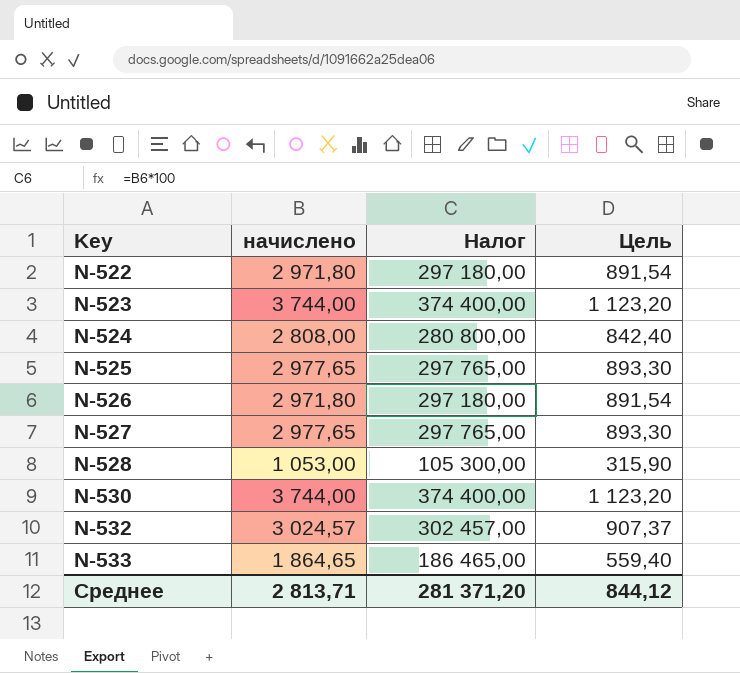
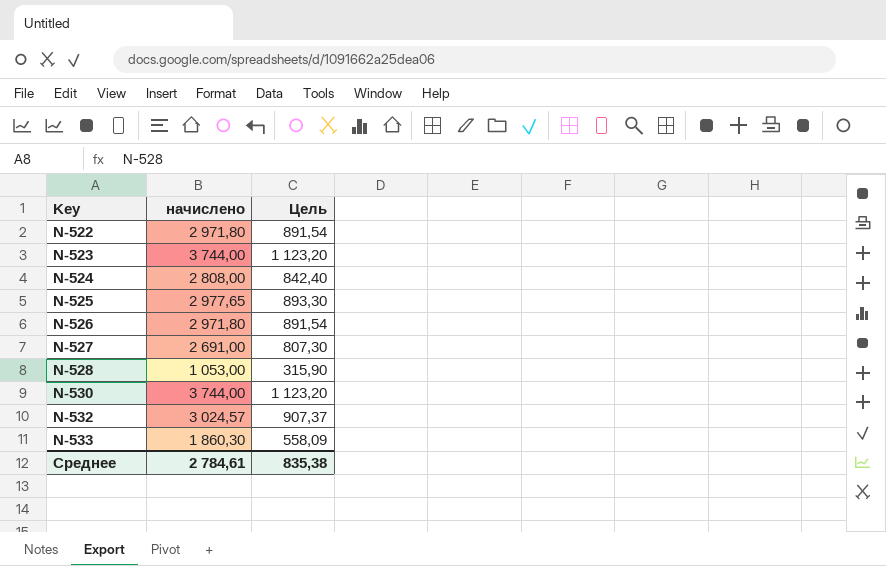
column Налог | formula: [начислено] * 100 -> none
N-527 | начислено: 2 977,65 -> 2 691,00
N-527 | Цель: 893,30 -> 807,30
N-533 | начислено: 1 864,65 -> 1 860,30
N-533 | Цель: 559,40 -> 558,09
Среднее | начислено: 2 813,71 -> 2 784,61
Среднее | Цель: 844,12 -> 835,38

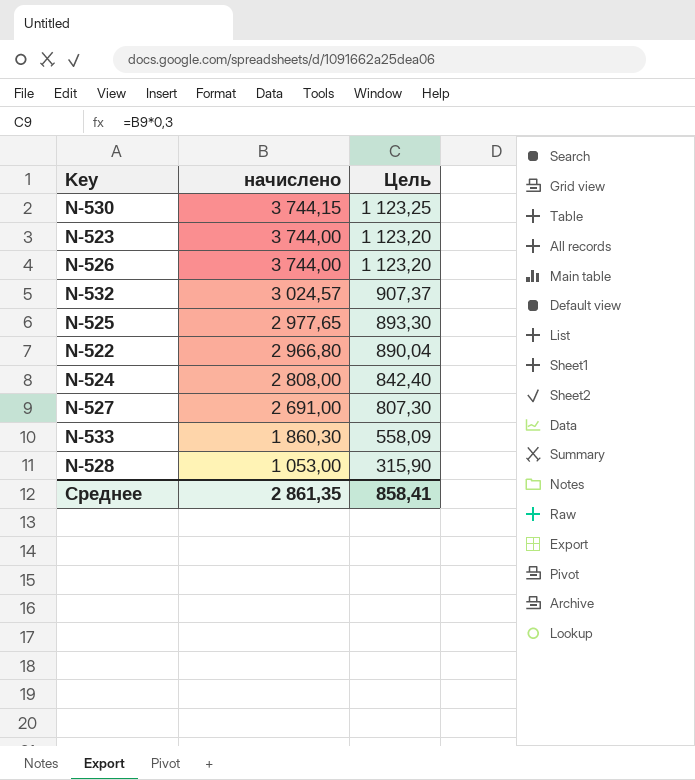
row order: Key ascending -> начислено descending
N-530 | начислено: 3 744,00 -> 3 744,15
N-530 | Цель: 1 123,20 -> 1 123,25
N-526 | начислено: 2 971,80 -> 3 744,00
N-526 | Цель: 891,54 -> 1 123,20
N-522 | начислено: 2 971,80 -> 2 966,80
N-522 | Цель: 891,54 -> 890,04
Среднее | начислено: 2 784,61 -> 2 861,35
Среднее | Цель: 835,38 -> 858,41

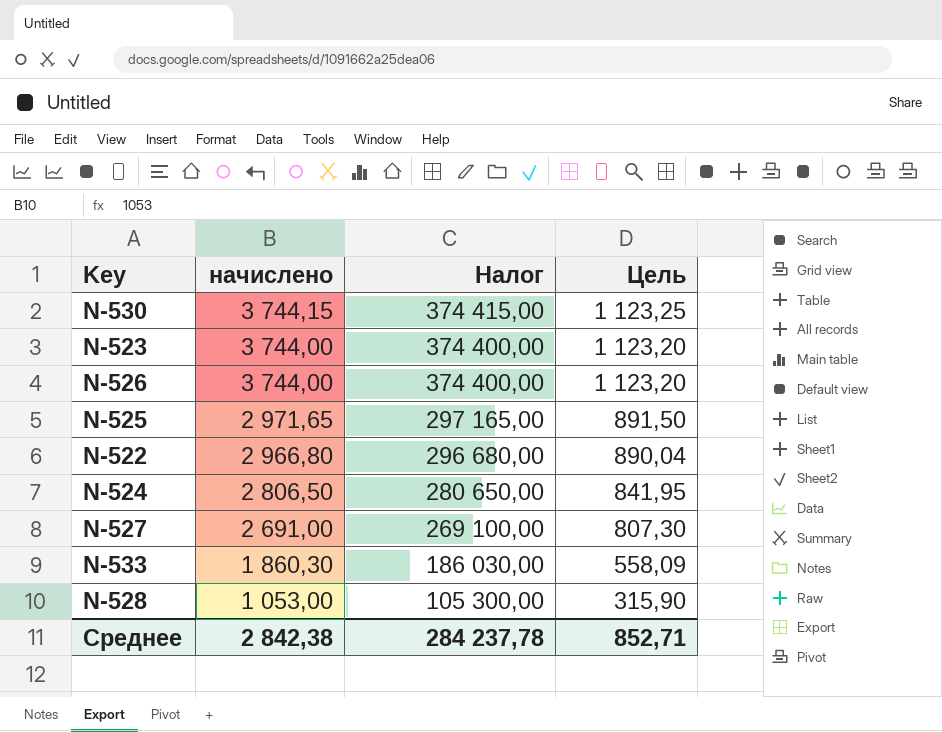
column Налог | formula: none -> [начислено] * 100
row N-532: 3 024,57 | 907,37 -> none
N-525 | начислено: 2 977,65 -> 2 971,65
N-525 | Цель: 893,30 -> 891,50
N-524 | начислено: 2 808,00 -> 2 806,50
N-524 | Цель: 842,40 -> 841,95
Среднее | начислено: 2 861,35 -> 2 842,38
Среднее | Цель: 858,41 -> 852,71

